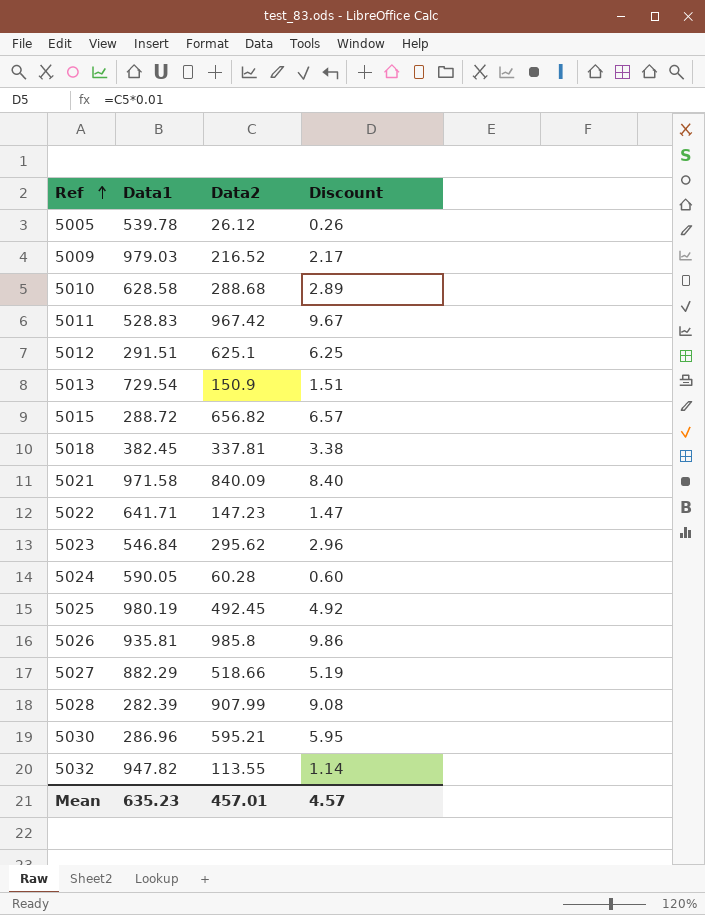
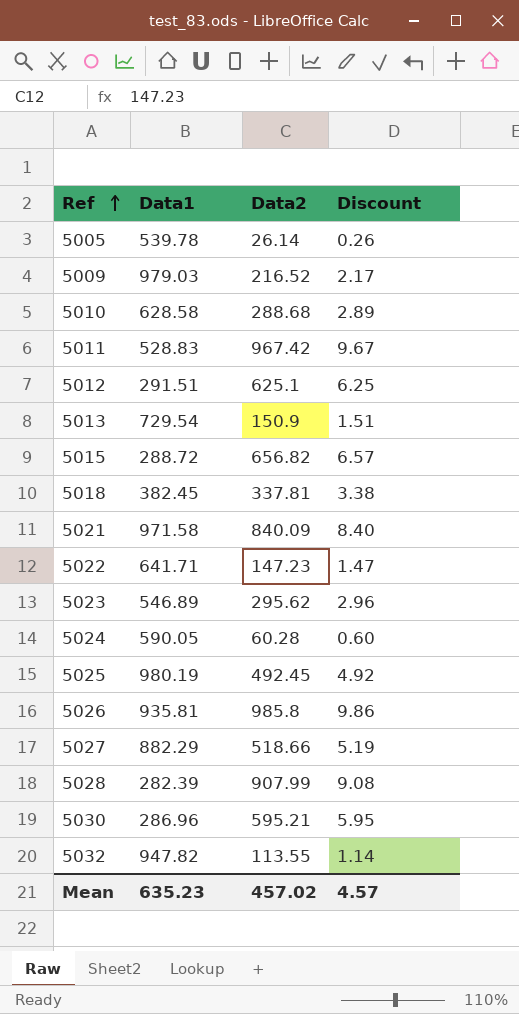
5005 | Data2: 26.12 -> 26.14
5023 | Data1: 546.84 -> 546.89
Mean | Data2: 457.01 -> 457.02

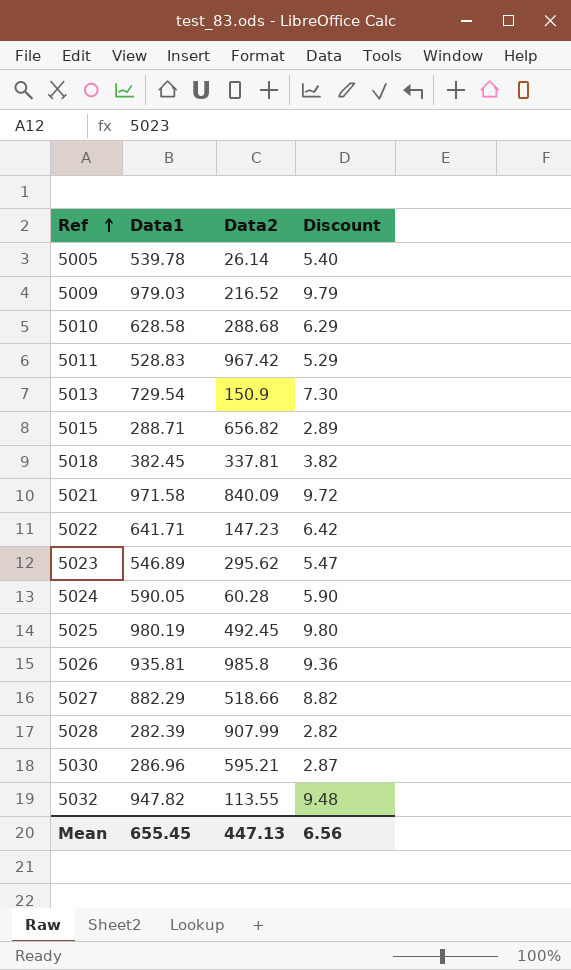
column Discount | formula: [Data2] * 0.01 -> [Data1] * 0.01
row 5012: 291.51 | 625.1 | 6.25 -> none
5015 | Data1: 288.72 -> 288.71
Mean | Data1: 635.23 -> 655.45
Mean | Data2: 457.02 -> 447.13
Mean | Discount: 4.57 -> 6.56

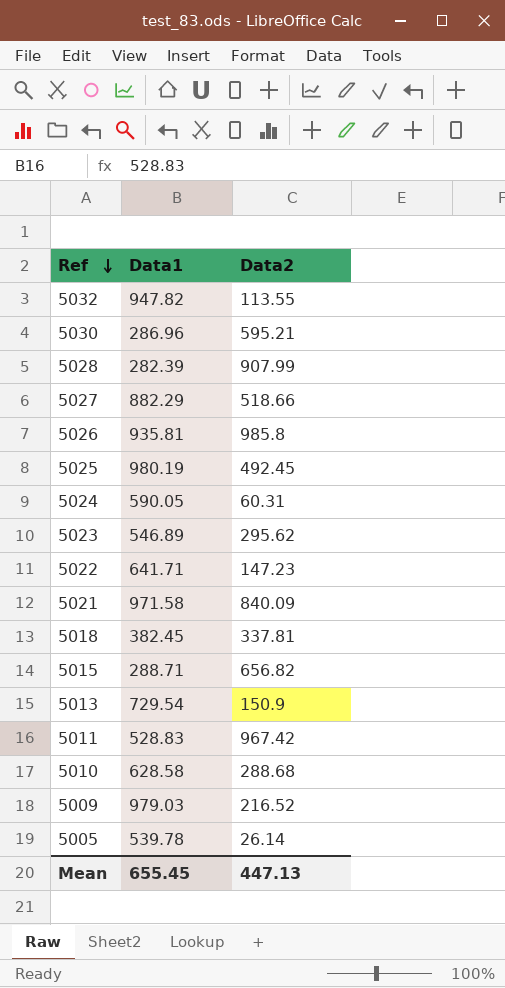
row order: Ref ascending -> Ref descending
column Discount | formula: [Data1] * 0.01 -> none
5024 | Data2: 60.28 -> 60.31

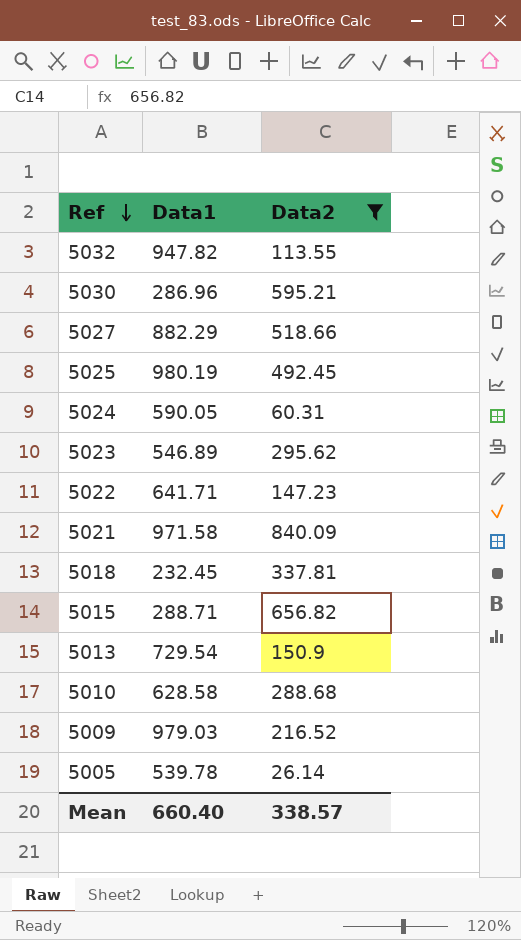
filter: none -> Data2 <= 840.09
5018 | Data1: 382.45 -> 232.45
Mean | Data1: 655.45 -> 660.40
Mean | Data2: 447.13 -> 338.57

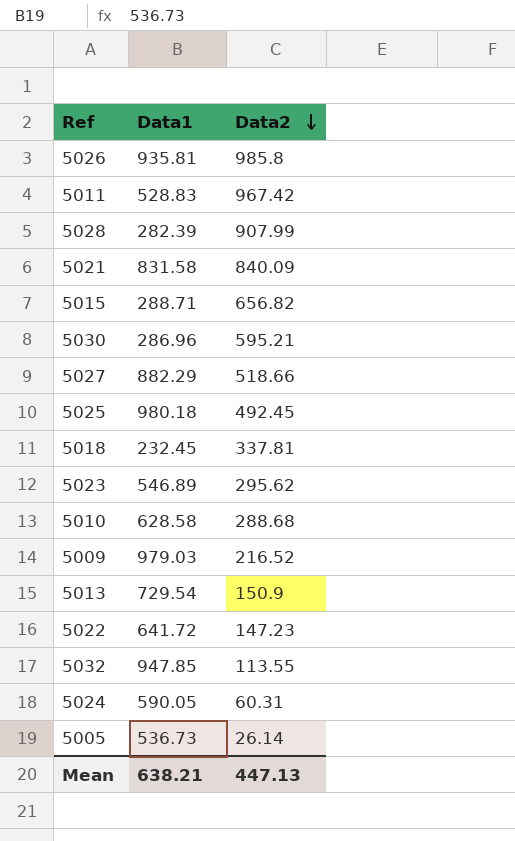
filter: Data2 <= 840.09 -> none
row order: Ref descending -> Data2 descending
5021 | Data1: 971.58 -> 831.58
5025 | Data1: 980.19 -> 980.18
5022 | Data1: 641.71 -> 641.72
5032 | Data1: 947.82 -> 947.85
5005 | Data1: 539.78 -> 536.73
Mean | Data1: 660.40 -> 638.21
Mean | Data2: 338.57 -> 447.13

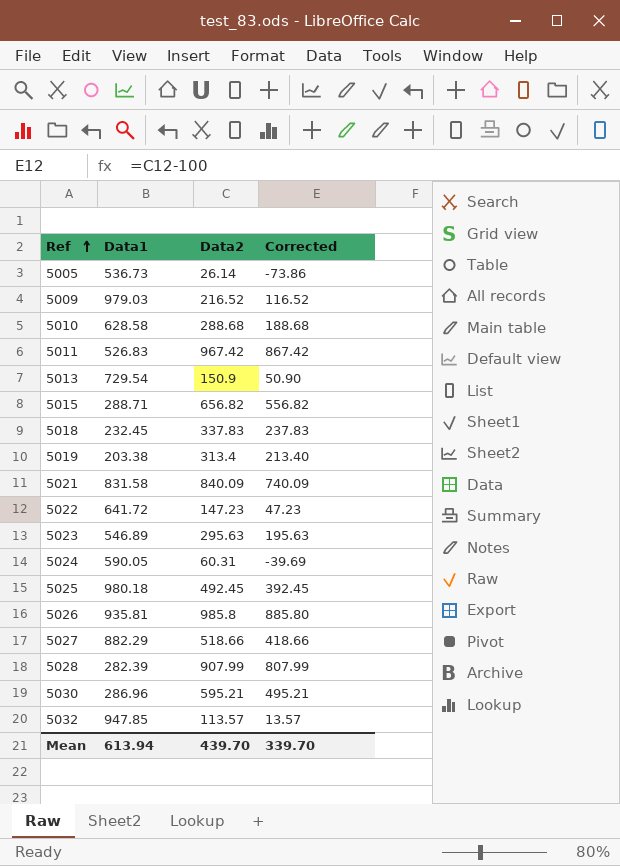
row order: Data2 descending -> Ref ascending
column Corrected | formula: none -> [Data2] - 100
5011 | Data1: 528.83 -> 526.83
5018 | Data2: 337.81 -> 337.83
row 5019: none -> 203.38 | 313.4 | 213.40
5023 | Data2: 295.62 -> 295.63
5032 | Data2: 113.55 -> 113.57
Mean | Data1: 638.21 -> 613.94
Mean | Data2: 447.13 -> 439.70

